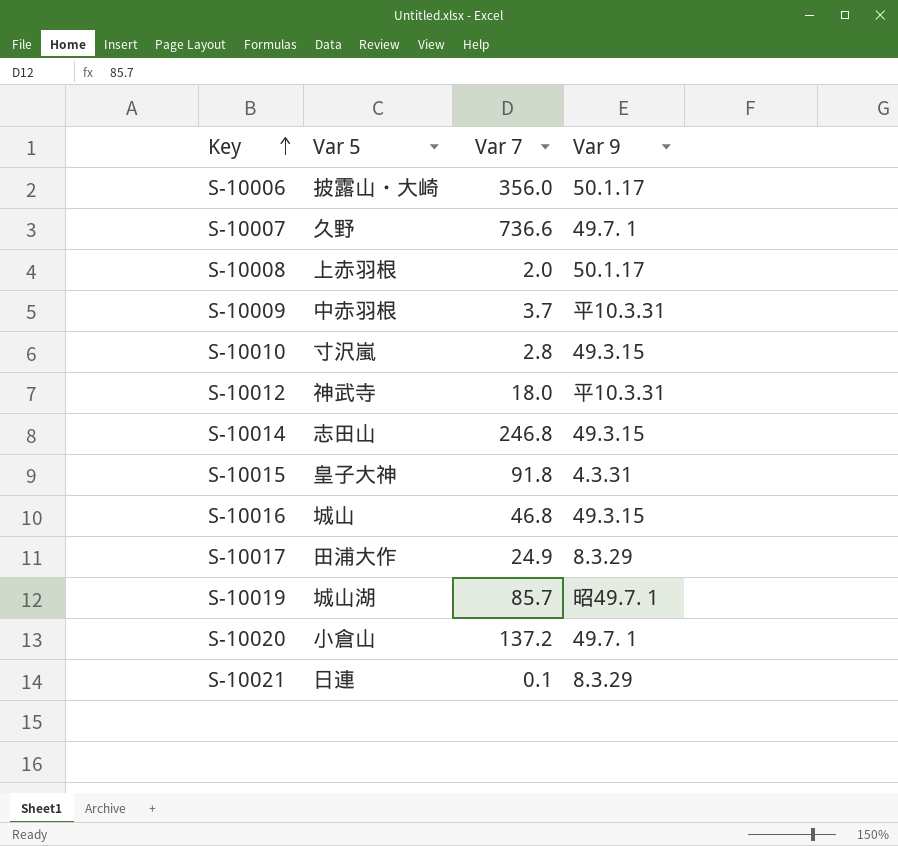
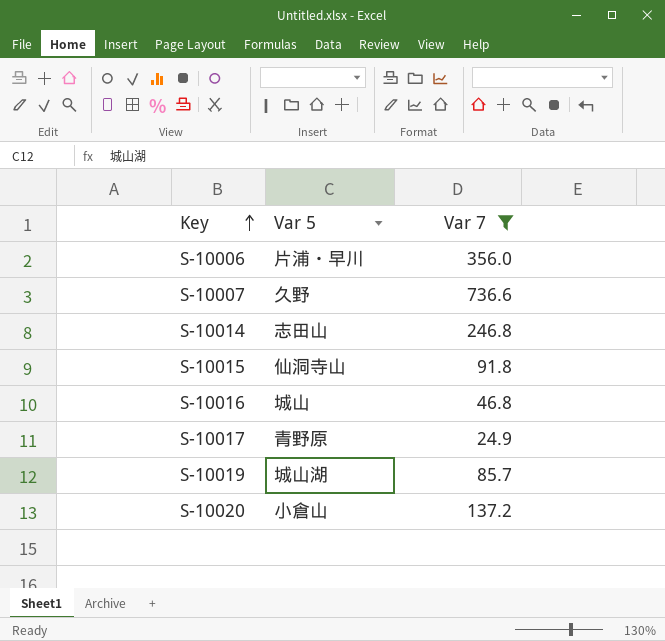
filter: none -> Var 7 >= 24.9
column Var 9 | position: 4 -> none
S-10006 | Var 5: 披露山・大崎 -> 片浦・早川
S-10015 | Var 5: 皇子大神 -> 仙洞寺山
S-10017 | Var 5: 田浦大作 -> 青野原

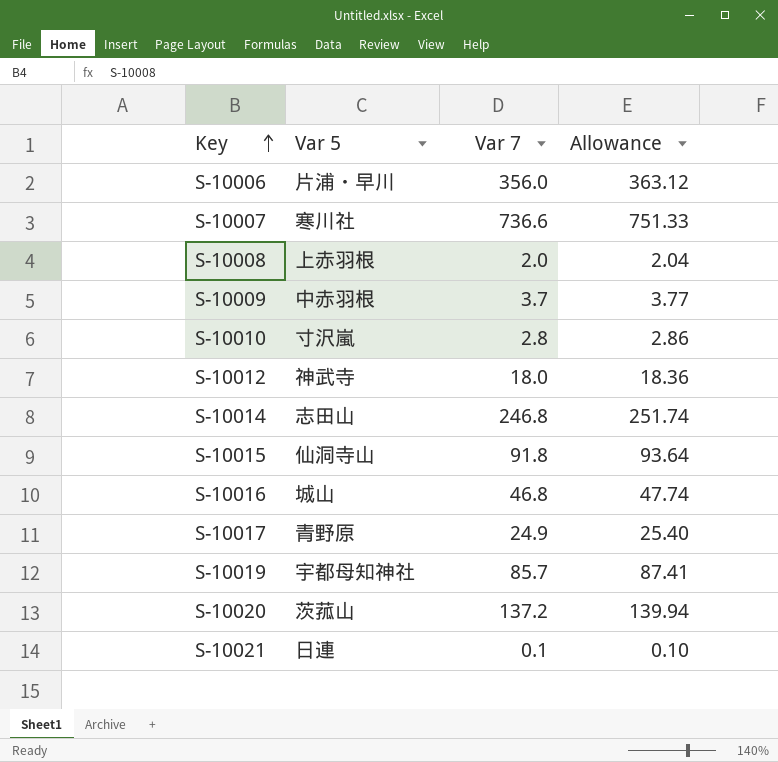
filter: Var 7 >= 24.9 -> none
column Allowance | formula: none -> [Var 7] * 1.02
S-10007 | Var 5: 久野 -> 寒川社
S-10019 | Var 5: 城山湖 -> 宇都母知神社
S-10020 | Var 5: 小倉山 -> 茨菰山

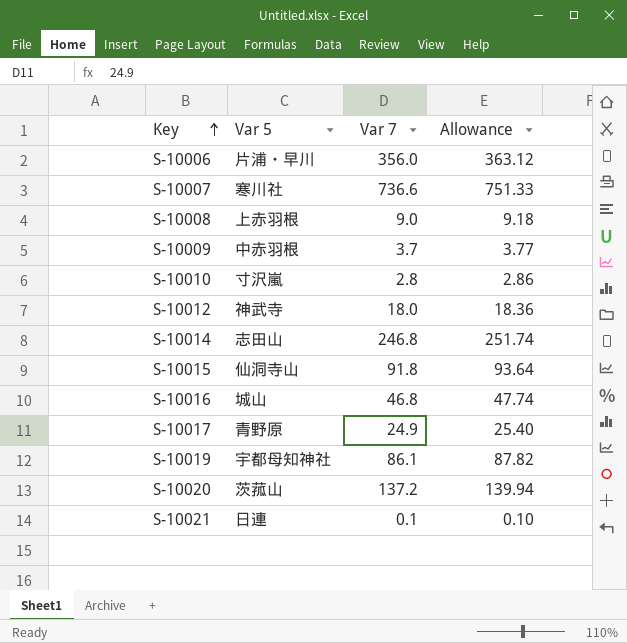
S-10008 | Var 7: 2.0 -> 9.0
S-10008 | Allowance: 2.04 -> 9.18
S-10019 | Var 7: 85.7 -> 86.1
S-10019 | Allowance: 87.41 -> 87.82

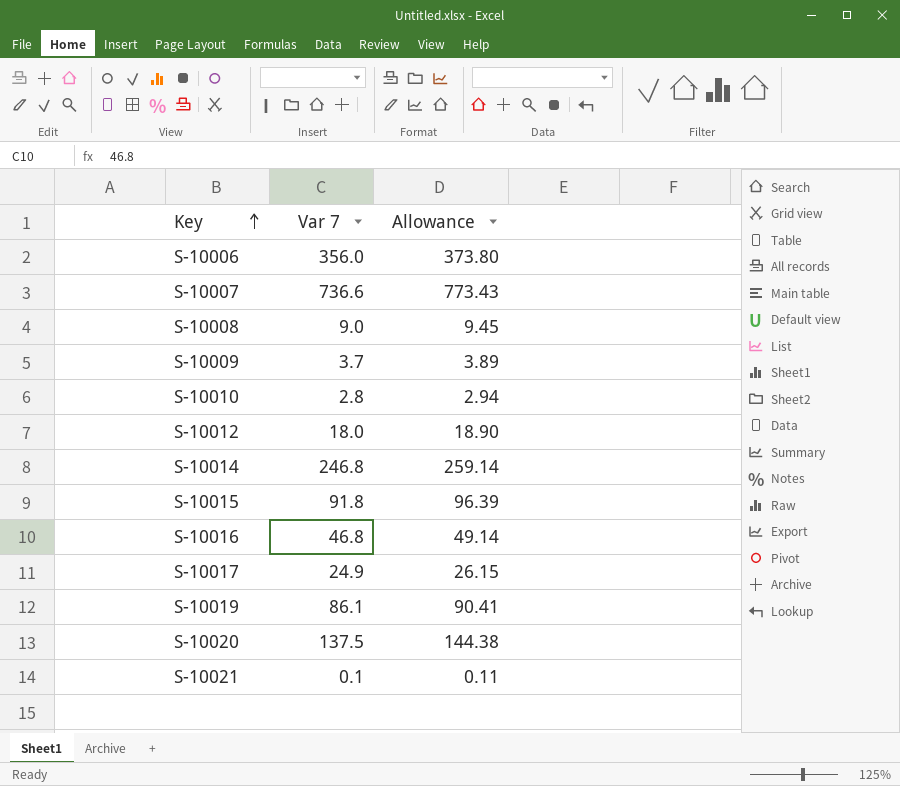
column Var 5 | position: 2 -> none
column Allowance | formula: [Var 7] * 1.02 -> [Var 7] * 1.05
S-10020 | Var 7: 137.2 -> 137.5

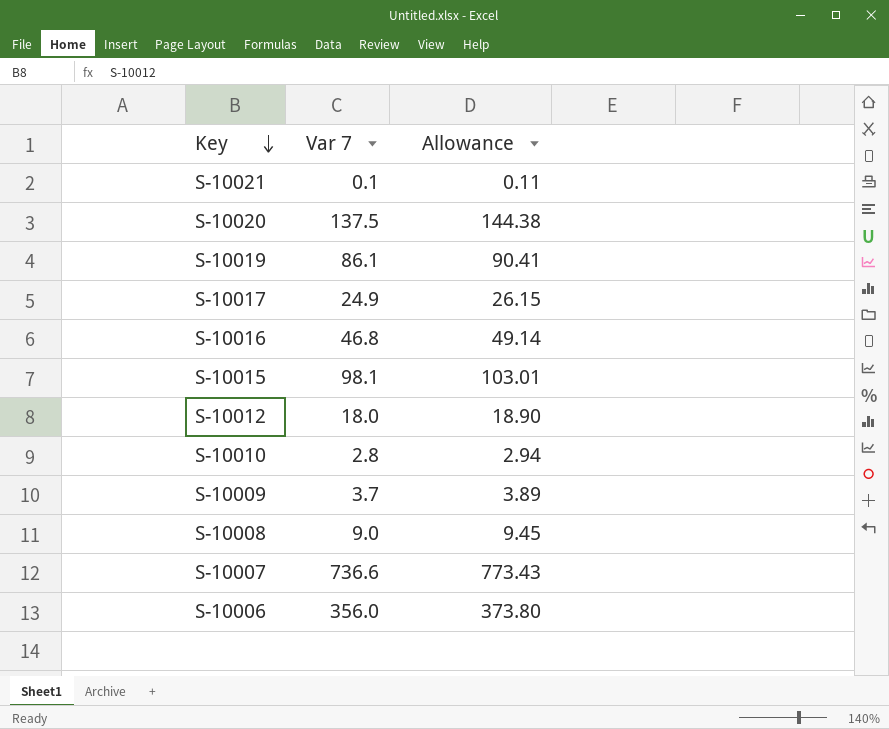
row order: Key ascending -> Key descending
row S-10014: 246.8 | 259.14 -> none
S-10015 | Var 7: 91.8 -> 98.1
S-10015 | Allowance: 96.39 -> 103.01

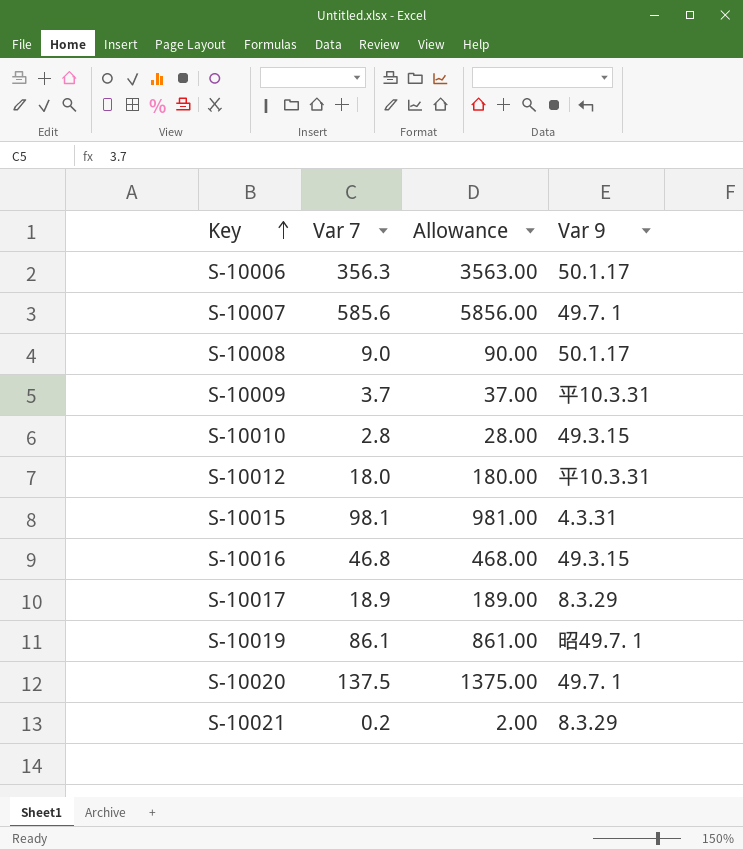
row order: Key descending -> Key ascending
column Allowance | formula: [Var 7] * 1.05 -> [Var 7] * 10
column Var 9 | position: none -> 4
S-10006 | Var 7: 356.0 -> 356.3
S-10007 | Var 7: 736.6 -> 585.6
S-10017 | Var 7: 24.9 -> 18.9
S-10021 | Var 7: 0.1 -> 0.2

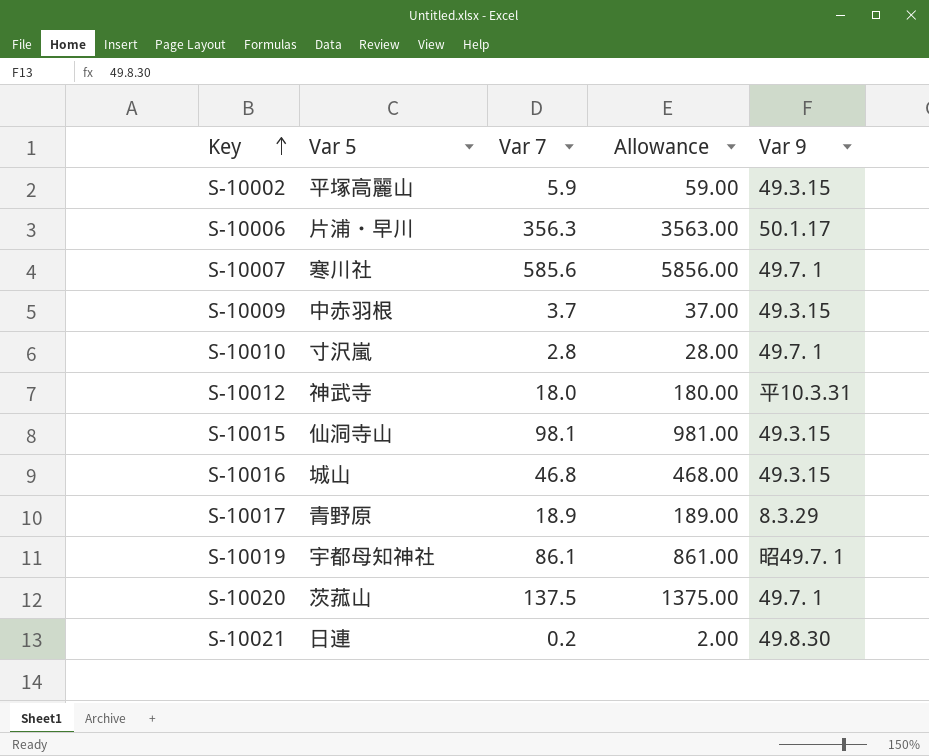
column Var 5 | position: none -> 2
row S-10008: 9.0 | 90.00 | 50.1.17 -> none
row S-10002: none -> 平塚高麗山 | 5.9 | 59.00 | 49.3.15
S-10009 | Var 9: 平10.3.31 -> 49.3.15
S-10010 | Var 9: 49.3.15 -> 49.7. 1
S-10015 | Var 9: 4.3.31 -> 49.3.15
S-10021 | Var 9: 8.3.29 -> 49.8.30

